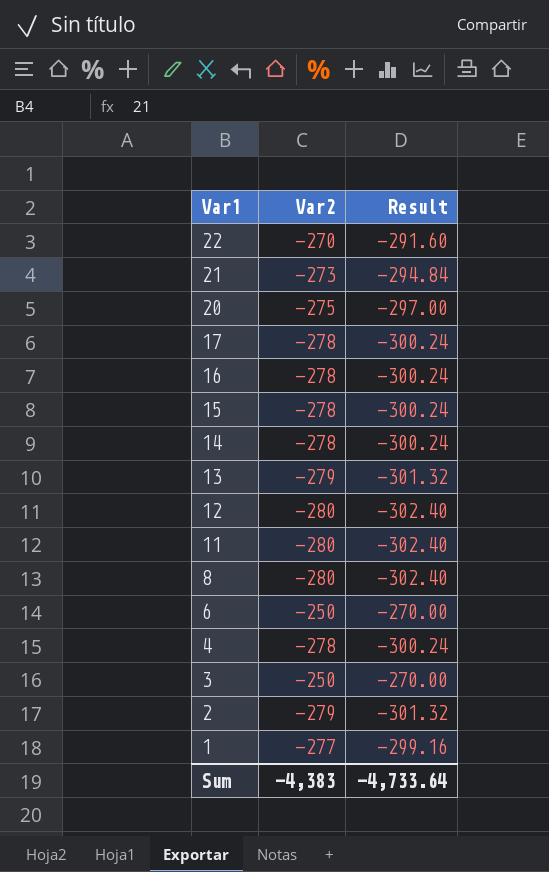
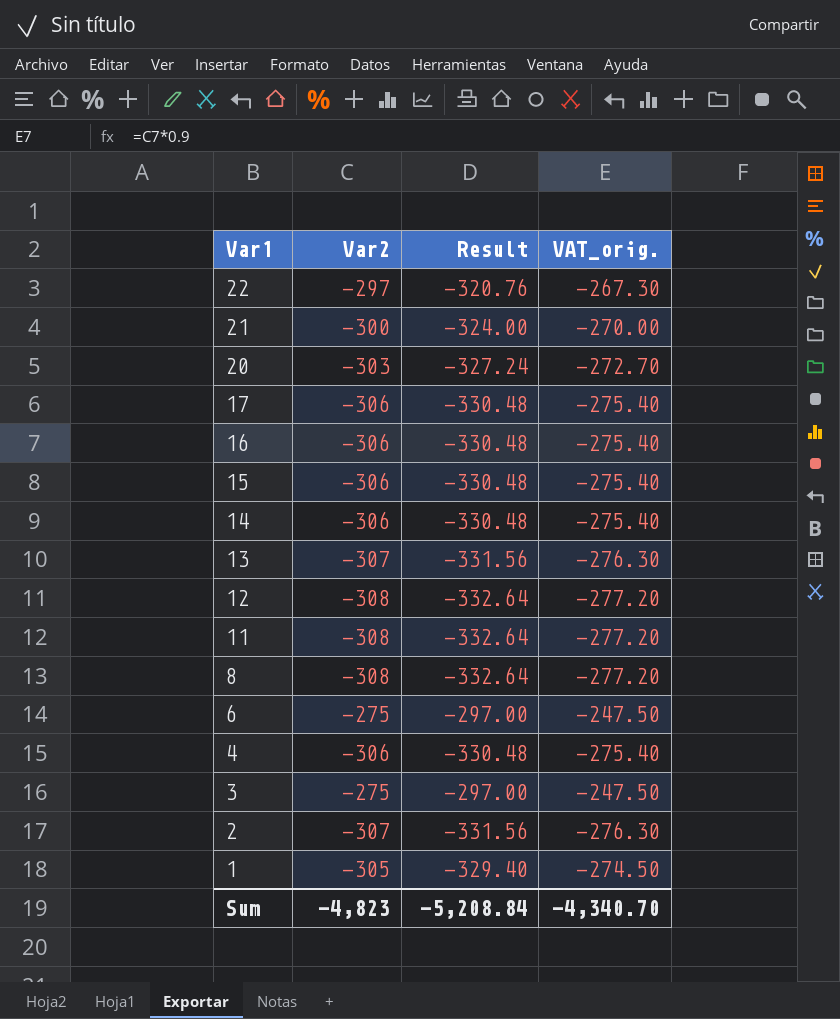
column VAT_orig. | formula: none -> [Var2] * 0.9
22 | Var2: -270 -> -297
22 | Result: -291.60 -> -320.76
21 | Var2: -273 -> -300
21 | Result: -294.84 -> -324.00
20 | Var2: -275 -> -303
20 | Result: -297.00 -> -327.24
17 | Var2: -278 -> -306
17 | Result: -300.24 -> -330.48
16 | Var2: -278 -> -306
16 | Result: -300.24 -> -330.48
15 | Var2: -278 -> -306
15 | Result: -300.24 -> -330.48
14 | Var2: -278 -> -306
14 | Result: -300.24 -> -330.48
13 | Var2: -279 -> -307
13 | Result: -301.32 -> -331.56
12 | Var2: -280 -> -308
12 | Result: -302.40 -> -332.64
11 | Var2: -280 -> -308
11 | Result: -302.40 -> -332.64
8 | Var2: -280 -> -308
8 | Result: -302.40 -> -332.64
6 | Var2: -250 -> -275
6 | Result: -270.00 -> -297.00
4 | Var2: -278 -> -306
4 | Result: -300.24 -> -330.48
3 | Var2: -250 -> -275
3 | Result: -270.00 -> -297.00
2 | Var2: -279 -> -307
2 | Result: -301.32 -> -331.56
1 | Var2: -277 -> -305
1 | Result: -299.16 -> -329.40
Sum | Var2: -4,383 -> -4,823
Sum | Result: -4,733.64 -> -5,208.84

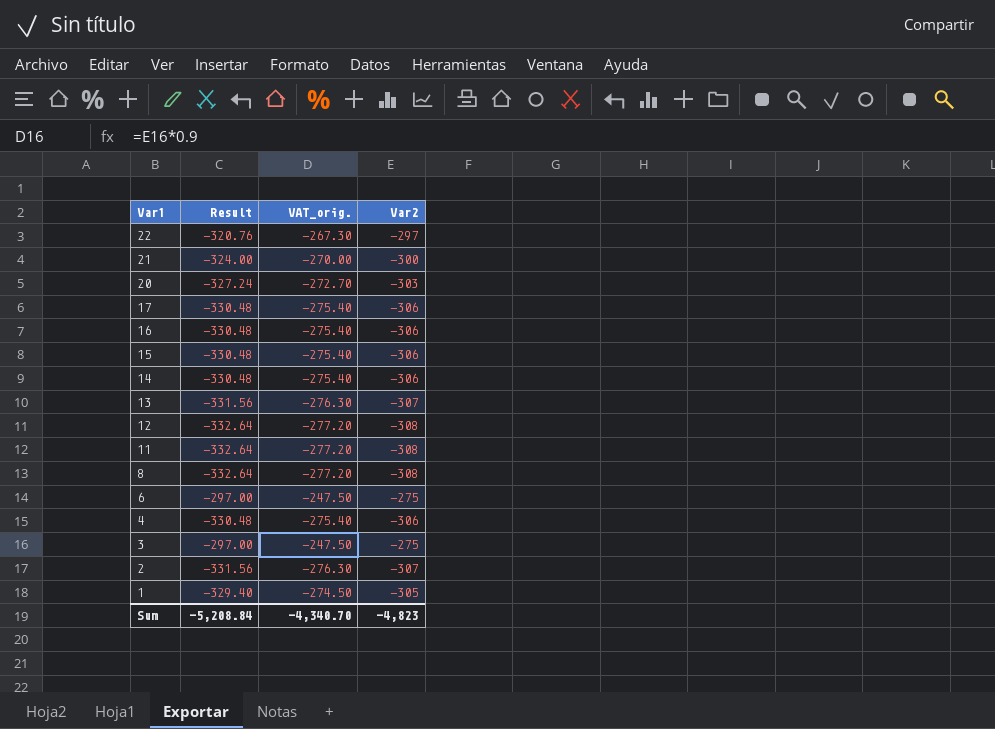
column Var2 | position: 2 -> 4

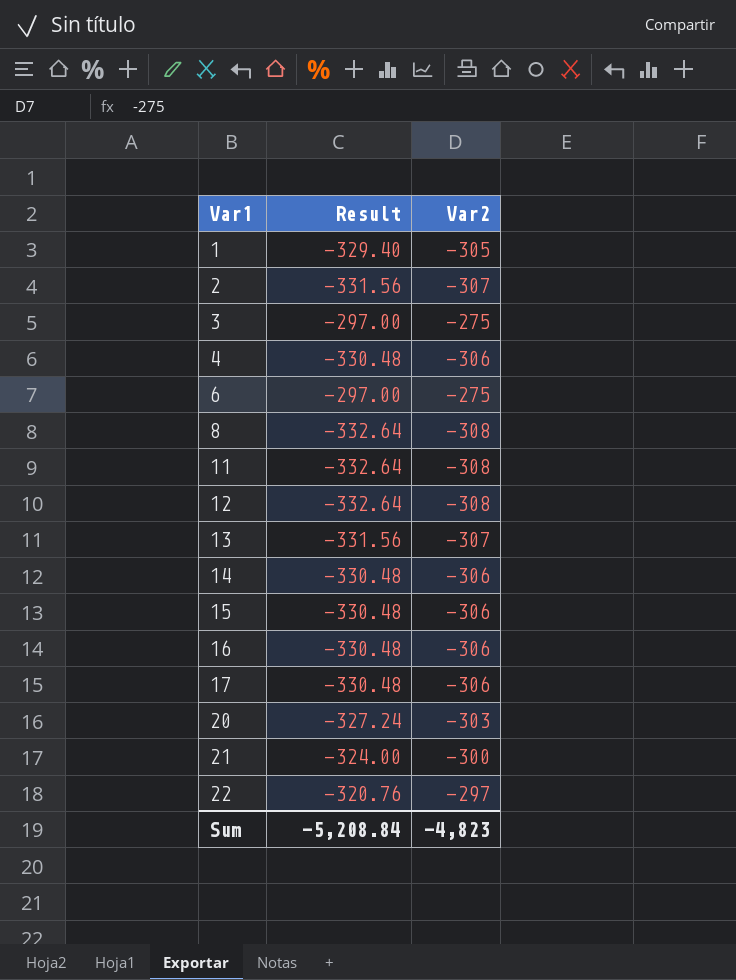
row order: Var1 descending -> Var1 ascending
column VAT_orig. | formula: [Var2] * 0.9 -> none

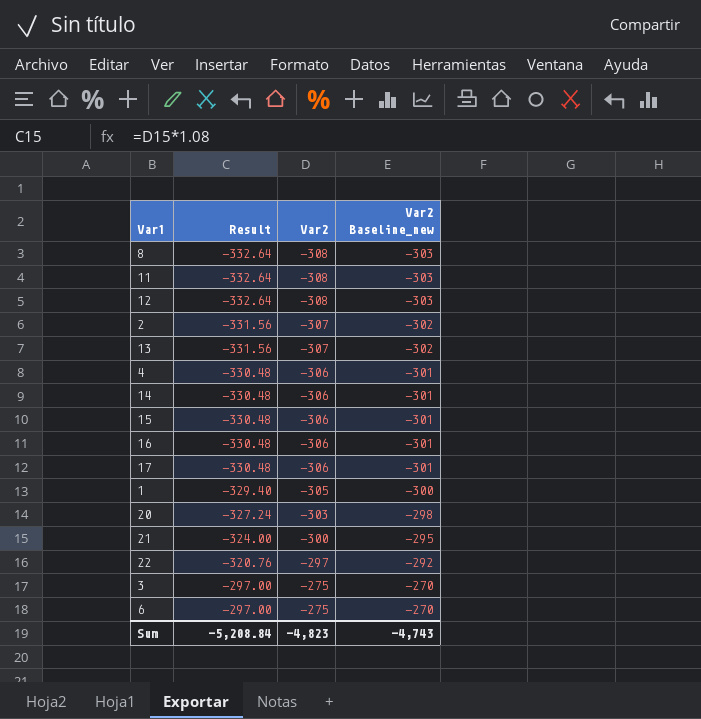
row order: Var1 ascending -> Result ascending
column Var2 Baseline_new | formula: none -> [Var2] + 5

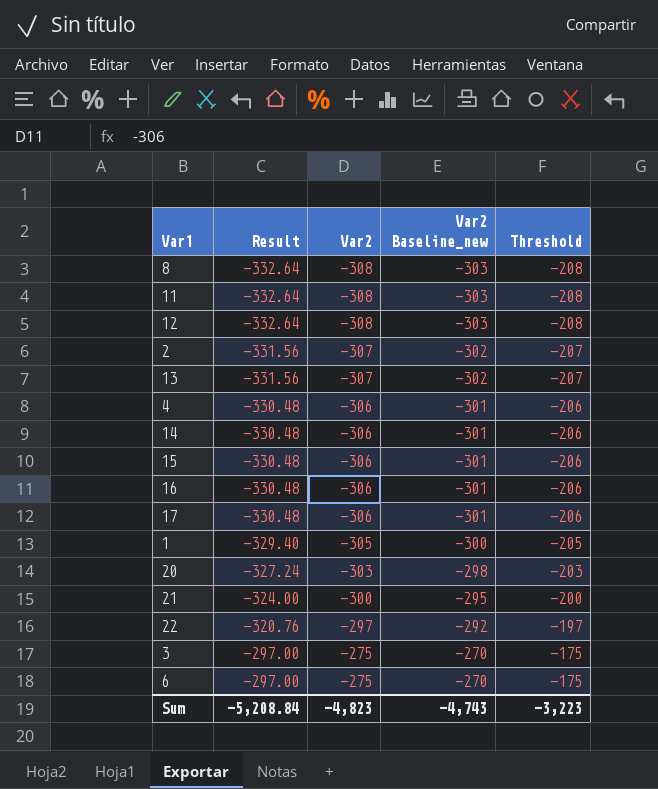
column Threshold | formula: none -> [Var2] + 100

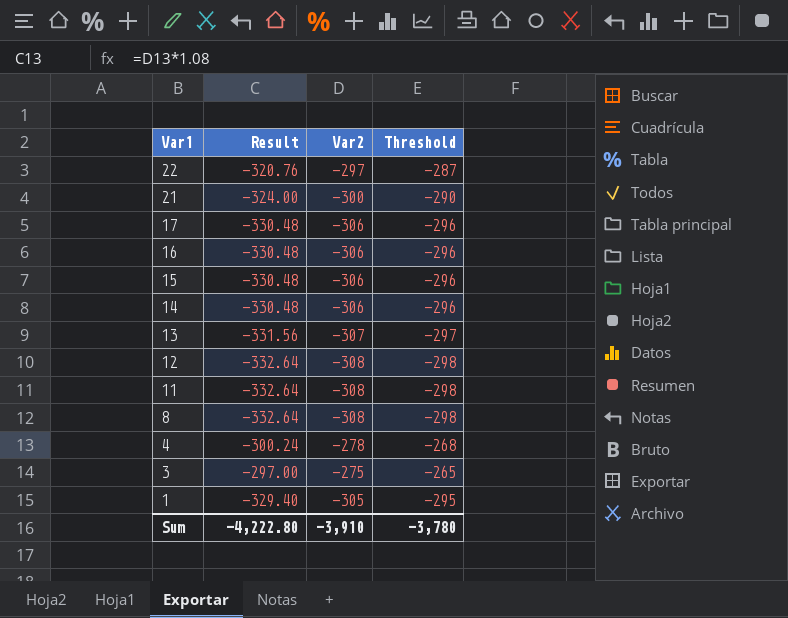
row order: Result ascending -> Var1 descending
column Var2 Baseline_new | formula: [Var2] + 5 -> none
column Threshold | formula: [Var2] + 100 -> [Var2] + 10
row 2: -331.56 | -307 | -302 | -207 -> none
row 20: -327.24 | -303 | -298 | -203 -> none
row 6: -297.00 | -275 | -270 | -175 -> none
4 | Result: -330.48 -> -300.24
4 | Var2: -306 -> -278
Sum | Result: -5,208.84 -> -4,222.80
Sum | Var2: -4,823 -> -3,910
Sum | Threshold: -3,223 -> -3,780

